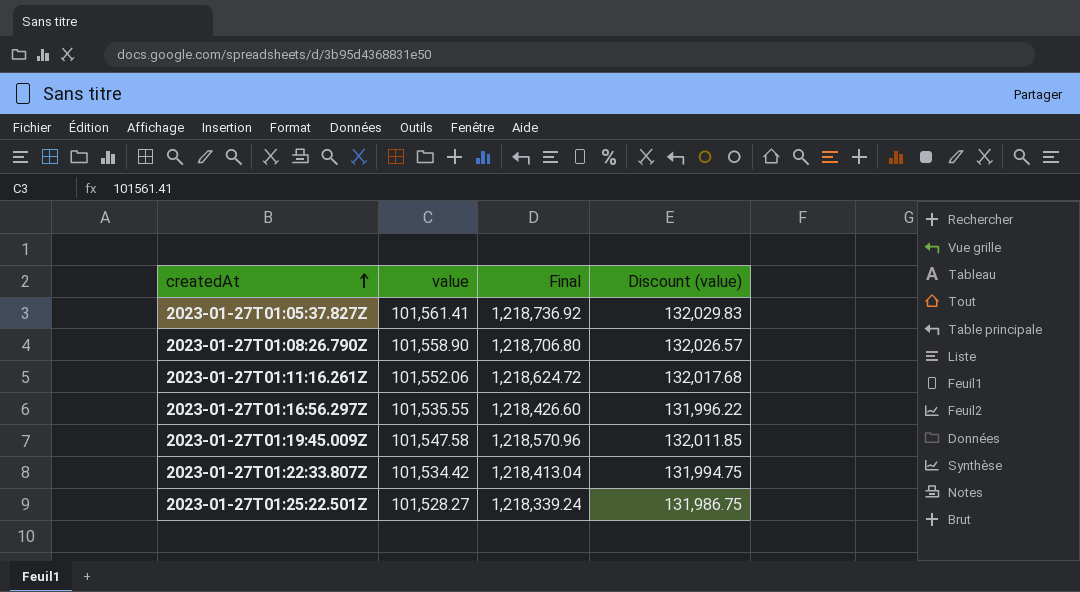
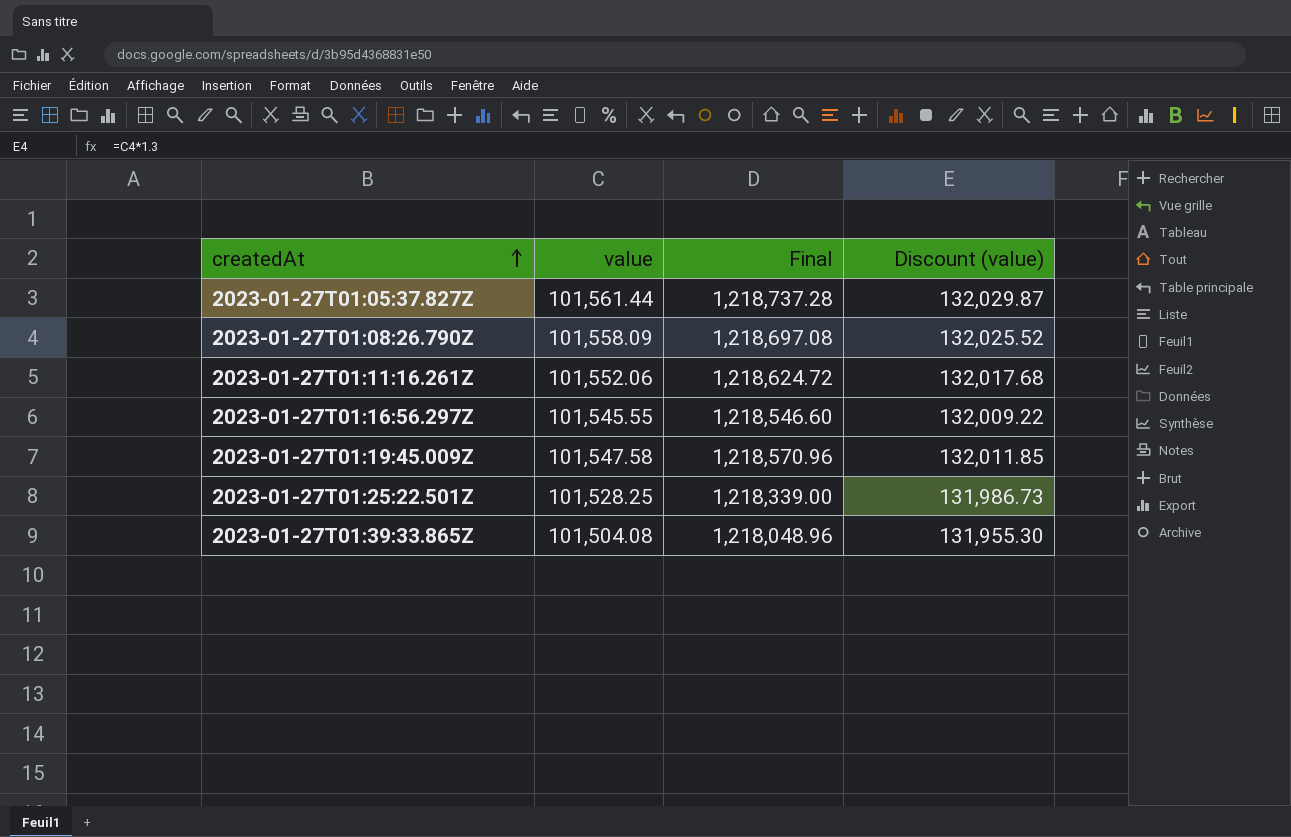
row 2023-01-27T01:22:33.807Z: 101,534.42 | 1,218,413.04 | 131,994.75 -> none
2023-01-27T01:05:37.827Z | value: 101,561.41 -> 101,561.44
2023-01-27T01:05:37.827Z | Final: 1,218,736.92 -> 1,218,737.28
2023-01-27T01:05:37.827Z | Discount (value): 132,029.83 -> 132,029.87
2023-01-27T01:08:26.790Z | value: 101,558.90 -> 101,558.09
2023-01-27T01:08:26.790Z | Final: 1,218,706.80 -> 1,218,697.08
2023-01-27T01:08:26.790Z | Discount (value): 132,026.57 -> 132,025.52
2023-01-27T01:16:56.297Z | value: 101,535.55 -> 101,545.55
2023-01-27T01:16:56.297Z | Final: 1,218,426.60 -> 1,218,546.60
2023-01-27T01:16:56.297Z | Discount (value): 131,996.22 -> 132,009.22
2023-01-27T01:25:22.501Z | value: 101,528.27 -> 101,528.25
2023-01-27T01:25:22.501Z | Final: 1,218,339.24 -> 1,218,339.00
2023-01-27T01:25:22.501Z | Discount (value): 131,986.75 -> 131,986.73
row 2023-01-27T01:39:33.865Z: none -> 101,504.08 | 1,218,048.96 | 131,955.30

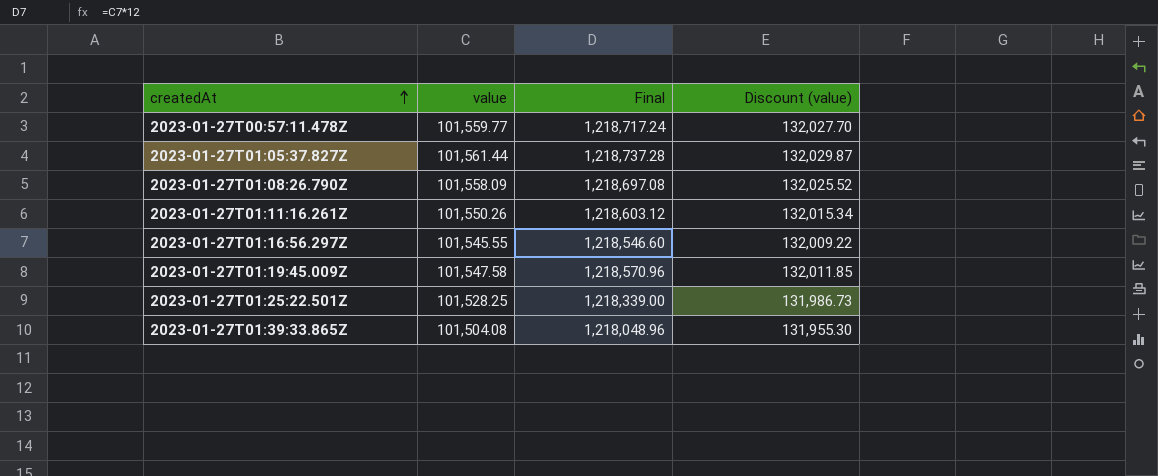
row 2023-01-27T00:57:11.478Z: none -> 101,559.77 | 1,218,717.24 | 132,027.70
2023-01-27T01:11:16.261Z | value: 101,552.06 -> 101,550.26
2023-01-27T01:11:16.261Z | Final: 1,218,624.72 -> 1,218,603.12
2023-01-27T01:11:16.261Z | Discount (value): 132,017.68 -> 132,015.34

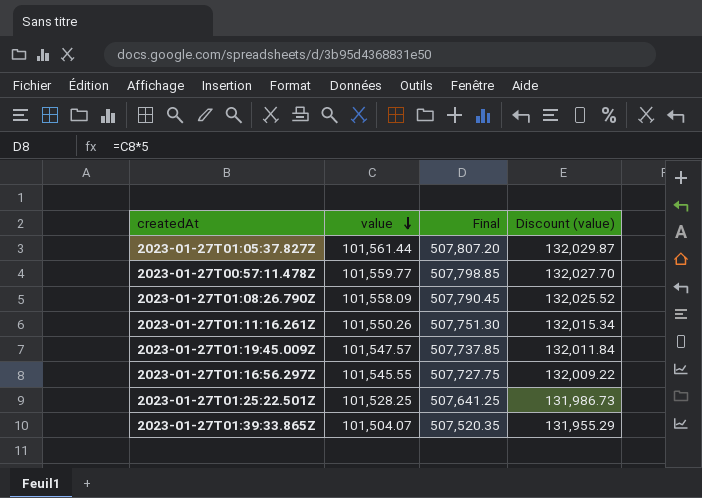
row order: createdAt ascending -> value descending
column Final | formula: [value] * 12 -> [value] * 5
2023-01-27T01:19:45.009Z | value: 101,547.58 -> 101,547.57
2023-01-27T01:19:45.009Z | Discount (value): 132,011.85 -> 132,011.84
2023-01-27T01:39:33.865Z | value: 101,504.08 -> 101,504.07
2023-01-27T01:39:33.865Z | Discount (value): 131,955.30 -> 131,955.29

